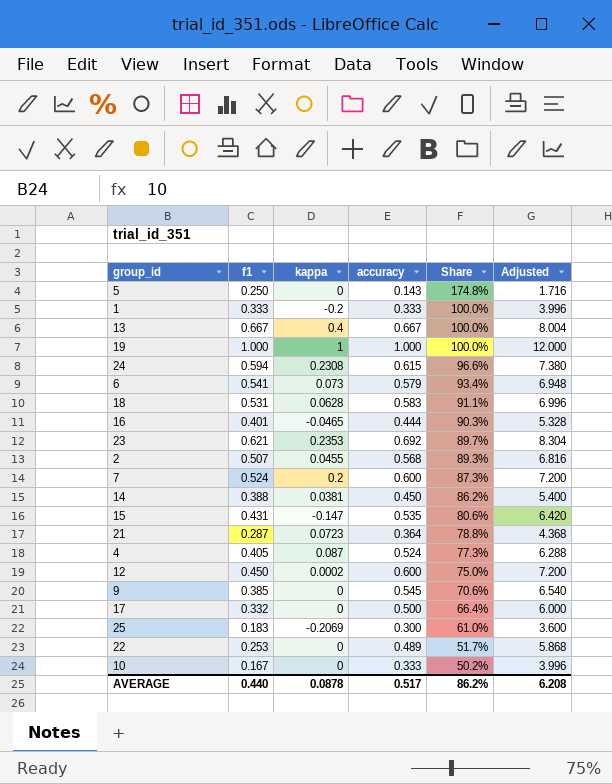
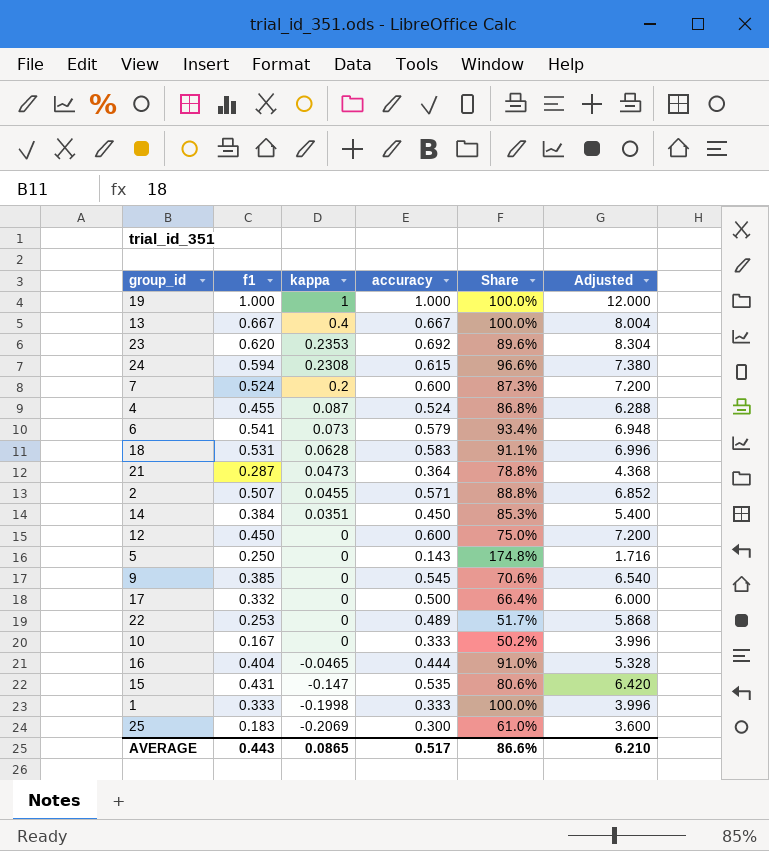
row order: Share descending -> kappa descending
23 | f1: 0.621 -> 0.620
23 | Share: 89.7% -> 89.6%
4 | f1: 0.405 -> 0.455
4 | Share: 77.3% -> 86.8%
21 | kappa: 0.0723 -> 0.0473
2 | accuracy: 0.568 -> 0.571
2 | Share: 89.3% -> 88.8%
2 | Adjusted: 6.816 -> 6.852
14 | f1: 0.388 -> 0.384
14 | kappa: 0.0381 -> 0.0351
14 | Share: 86.2% -> 85.3%
12 | kappa: 0.0002 -> 0
16 | f1: 0.401 -> 0.404
16 | Share: 90.3% -> 91.0%
1 | kappa: -0.2 -> -0.1998
AVERAGE | f1: 0.440 -> 0.443
AVERAGE | kappa: 0.0878 -> 0.0865
AVERAGE | Share: 86.2% -> 86.6%
AVERAGE | Adjusted: 6.208 -> 6.210

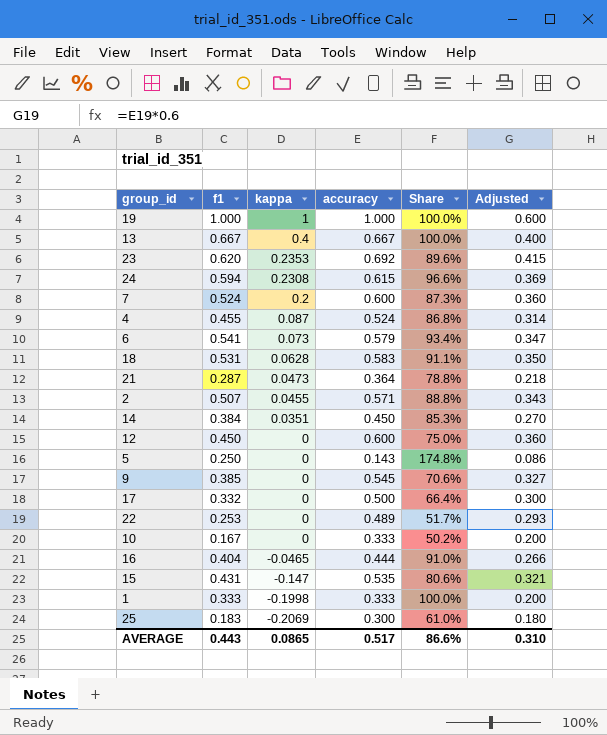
column Adjusted | formula: [accuracy] * 12 -> [accuracy] * 0.6
AVERAGE | Adjusted: 6.210 -> 0.310

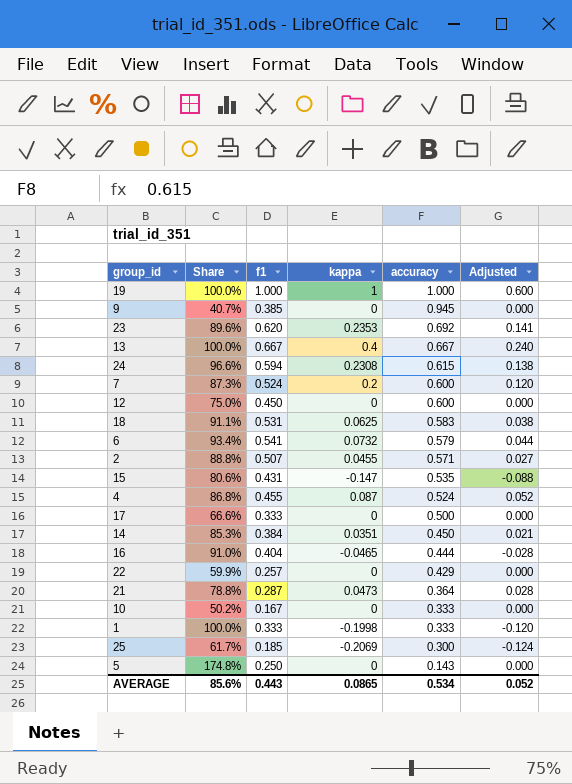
row order: kappa descending -> accuracy descending
column Share | position: 5 -> 2
column Adjusted | formula: [accuracy] * 0.6 -> [kappa] * 0.6
9 | Share: 70.6% -> 40.7%
9 | accuracy: 0.545 -> 0.945
18 | kappa: 0.0628 -> 0.0625
6 | kappa: 0.073 -> 0.0732
17 | Share: 66.4% -> 66.6%
17 | f1: 0.332 -> 0.333
22 | Share: 51.7% -> 59.9%
22 | f1: 0.253 -> 0.257
22 | accuracy: 0.489 -> 0.429
25 | Share: 61.0% -> 61.7%
25 | f1: 0.183 -> 0.185
AVERAGE | Share: 86.6% -> 85.6%
AVERAGE | accuracy: 0.517 -> 0.534
AVERAGE | Adjusted: 0.310 -> 0.052

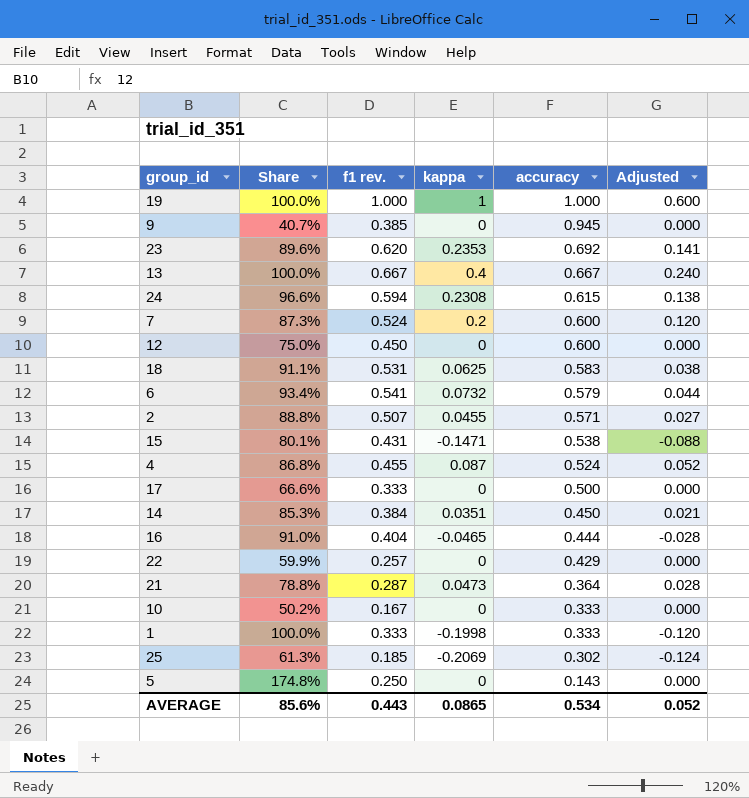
column name: f1 -> f1 rev.
15 | Share: 80.6% -> 80.1%
15 | kappa: -0.147 -> -0.1471
15 | accuracy: 0.535 -> 0.538
25 | Share: 61.7% -> 61.3%
25 | accuracy: 0.300 -> 0.302

